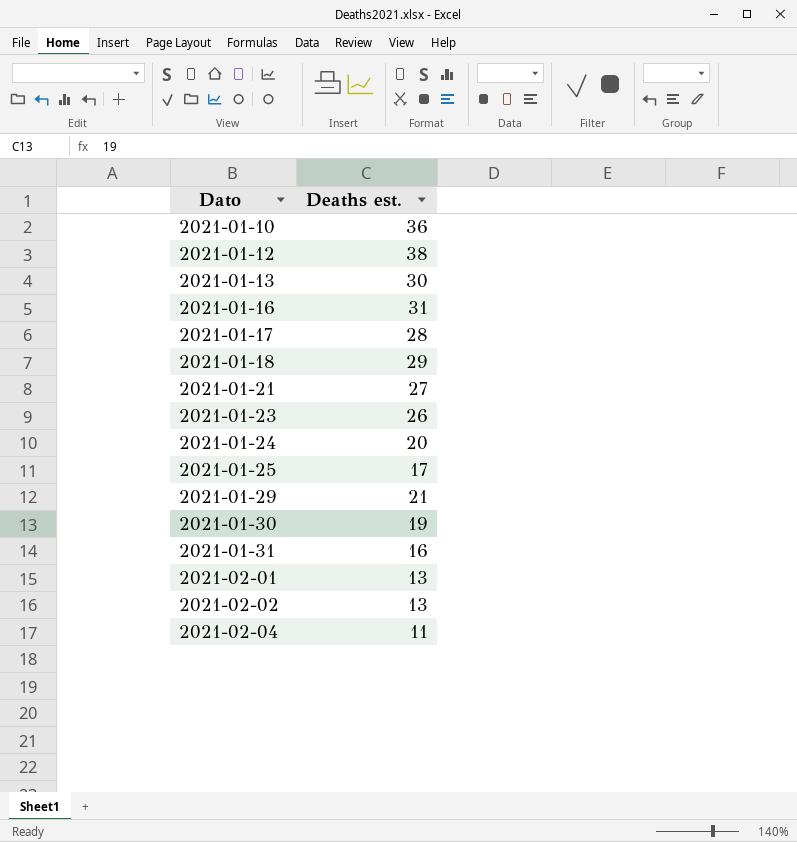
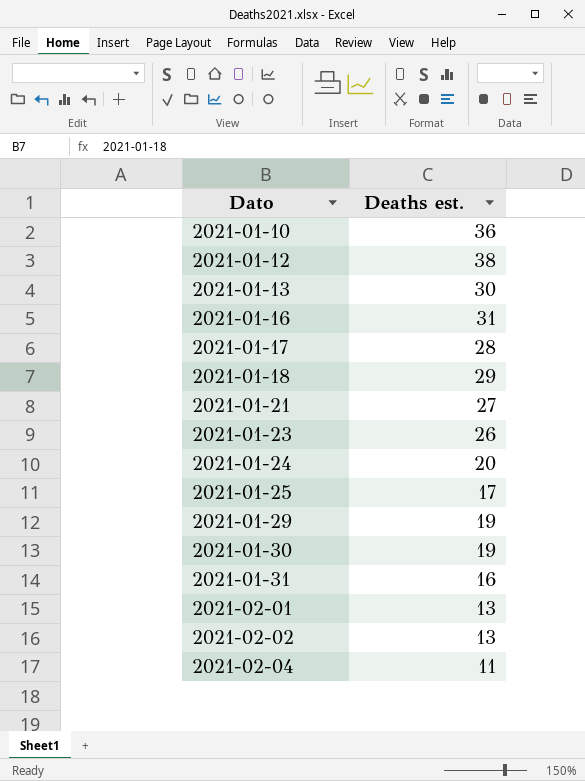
2021-01-29 | Deaths est.: 21 -> 19

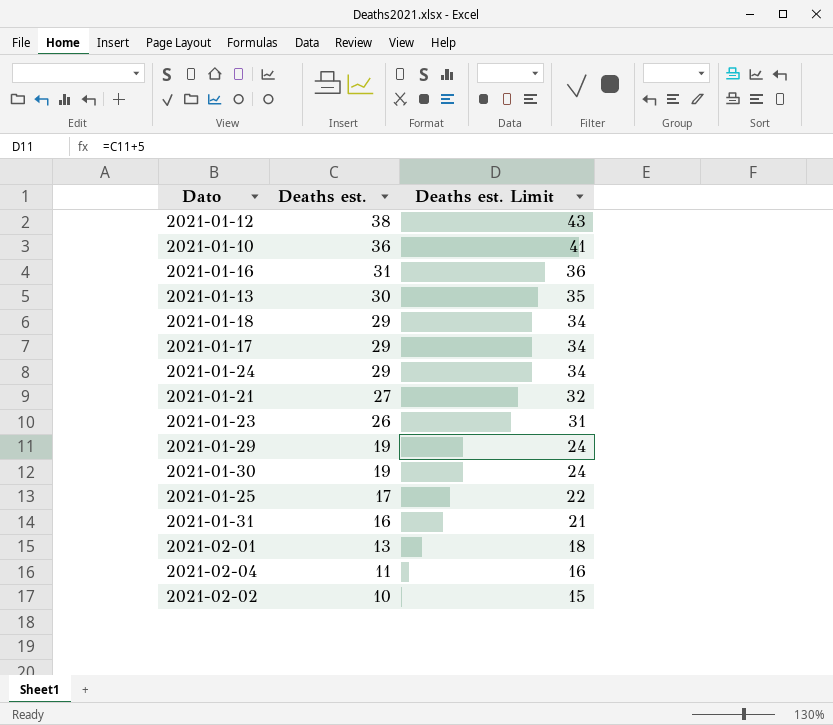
row order: Dato ascending -> Deaths est. descending
column Deaths est. Limit | formula: none -> [Deaths est.] + 5
2021-01-17 | Deaths est.: 28 -> 29
2021-01-24 | Deaths est.: 20 -> 29
2021-02-02 | Deaths est.: 13 -> 10

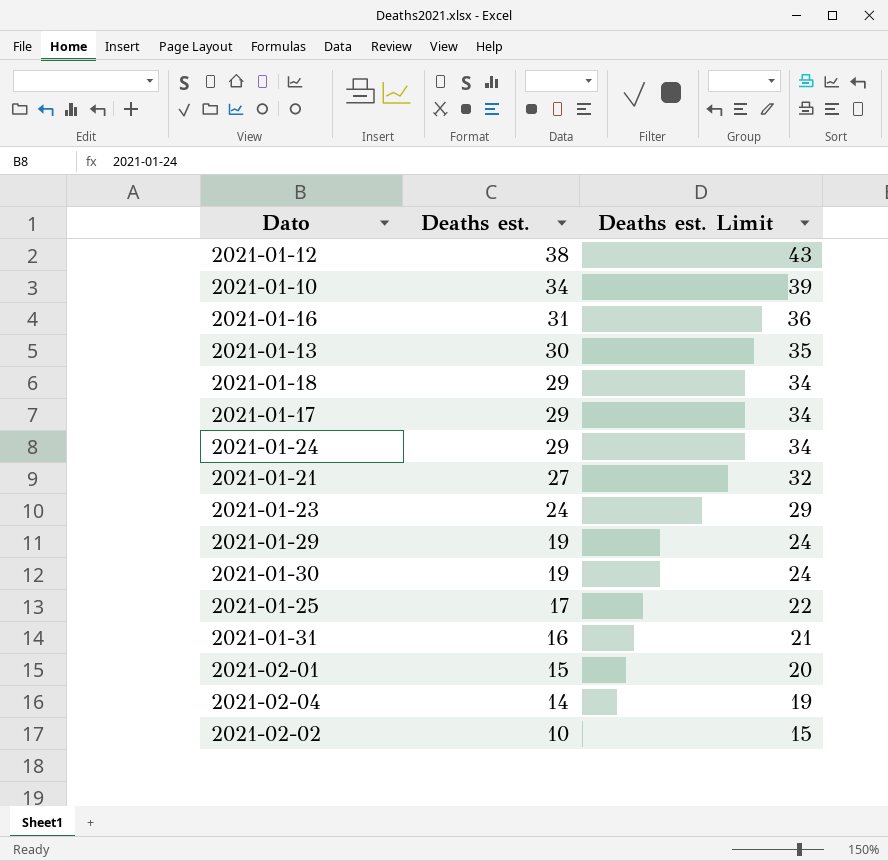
2021-01-10 | Deaths est.: 36 -> 34
2021-01-10 | Deaths est. Limit: 41 -> 39
2021-01-23 | Deaths est.: 26 -> 24
2021-01-23 | Deaths est. Limit: 31 -> 29
2021-02-01 | Deaths est.: 13 -> 15
2021-02-01 | Deaths est. Limit: 18 -> 20
2021-02-04 | Deaths est.: 11 -> 14
2021-02-04 | Deaths est. Limit: 16 -> 19

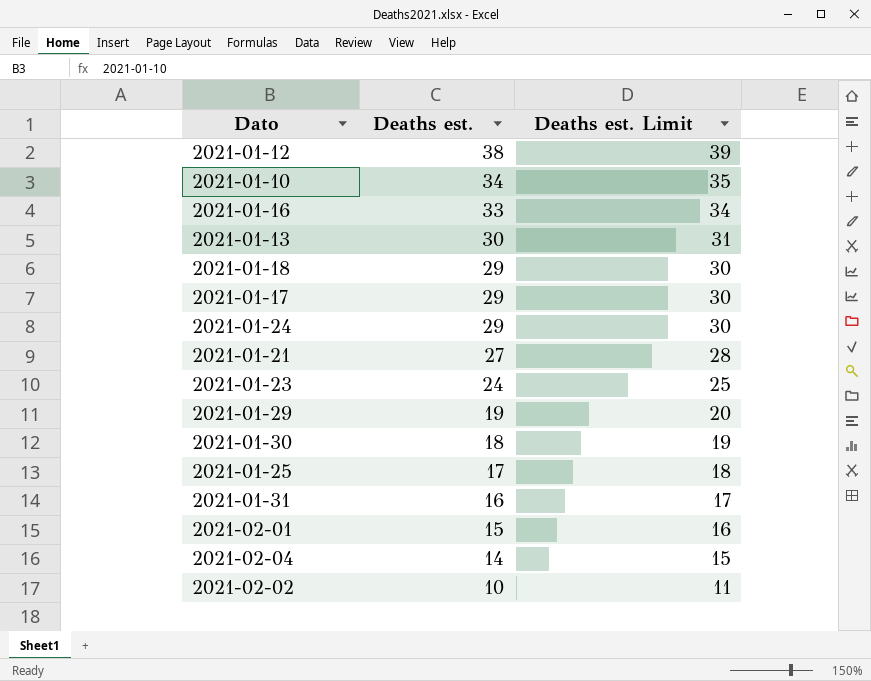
column Deaths est. Limit | formula: [Deaths est.] + 5 -> [Deaths est.] + 1
2021-01-16 | Deaths est.: 31 -> 33
2021-01-30 | Deaths est.: 19 -> 18

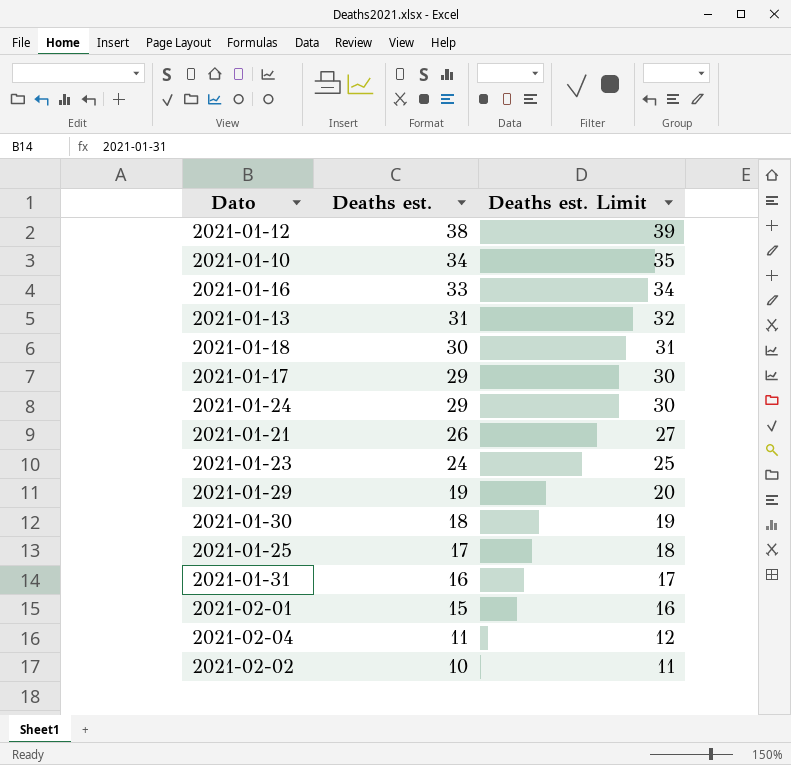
2021-01-13 | Deaths est.: 30 -> 31
2021-01-13 | Deaths est. Limit: 31 -> 32
2021-01-18 | Deaths est.: 29 -> 30
2021-01-18 | Deaths est. Limit: 30 -> 31
2021-01-21 | Deaths est.: 27 -> 26
2021-01-21 | Deaths est. Limit: 28 -> 27
2021-02-04 | Deaths est.: 14 -> 11
2021-02-04 | Deaths est. Limit: 15 -> 12

